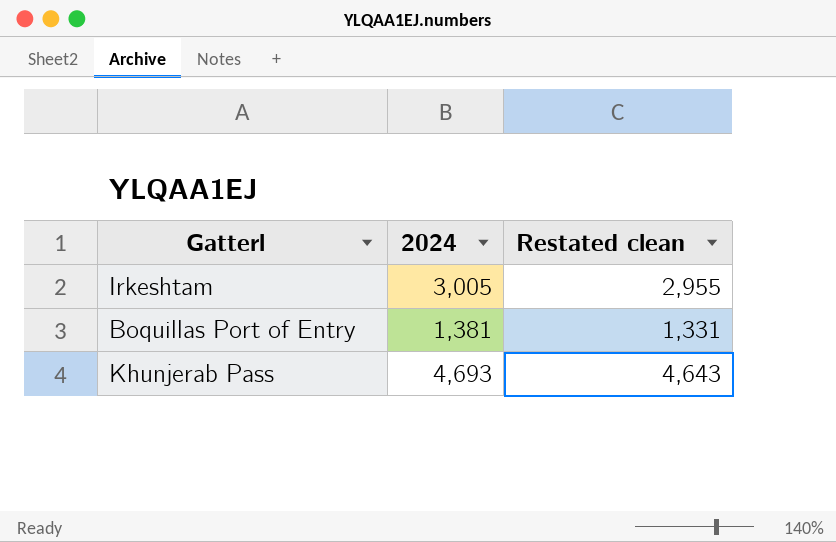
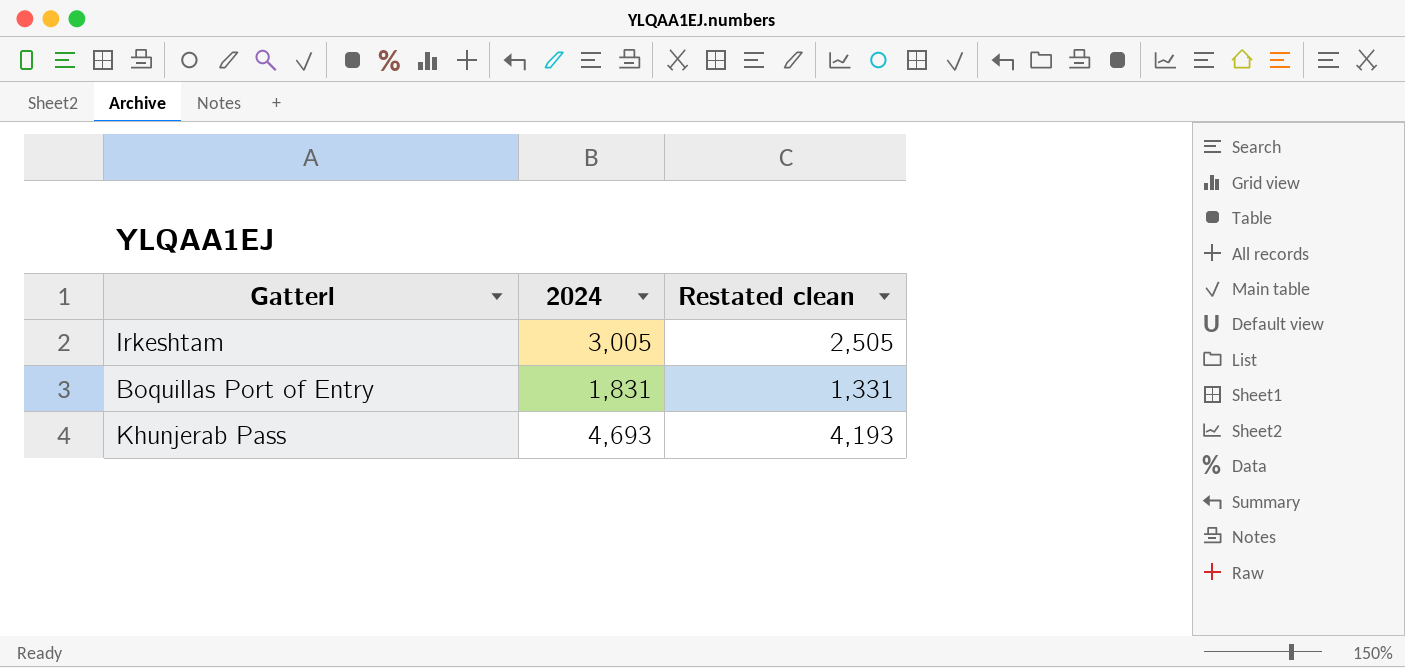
column Restated clean | formula: [2024] - 50 -> [2024] - 500
Boquillas Port of Entry | 2024: 1,381 -> 1,831

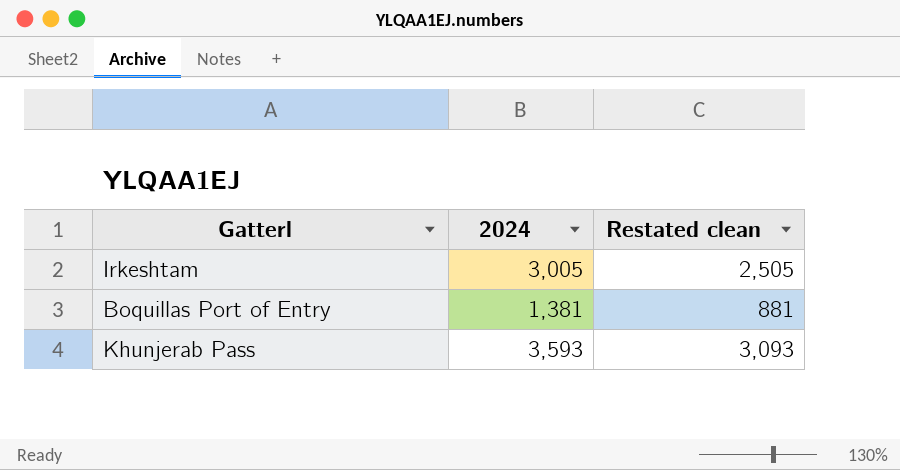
Boquillas Port of Entry | 2024: 1,831 -> 1,381
Boquillas Port of Entry | Restated clean: 1,331 -> 881
Khunjerab Pass | 2024: 4,693 -> 3,593
Khunjerab Pass | Restated clean: 4,193 -> 3,093

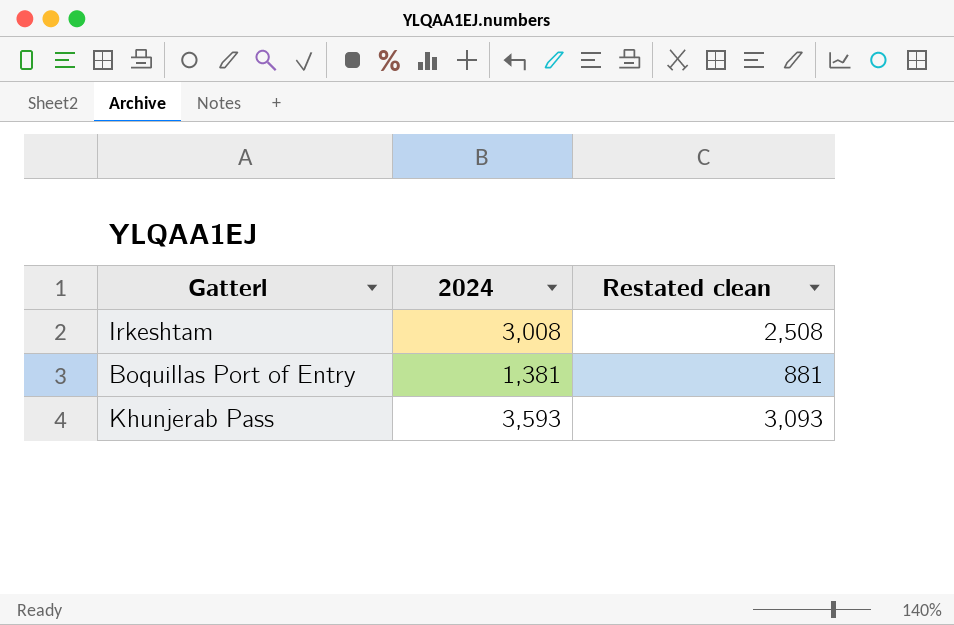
Irkeshtam | 2024: 3,005 -> 3,008
Irkeshtam | Restated clean: 2,505 -> 2,508

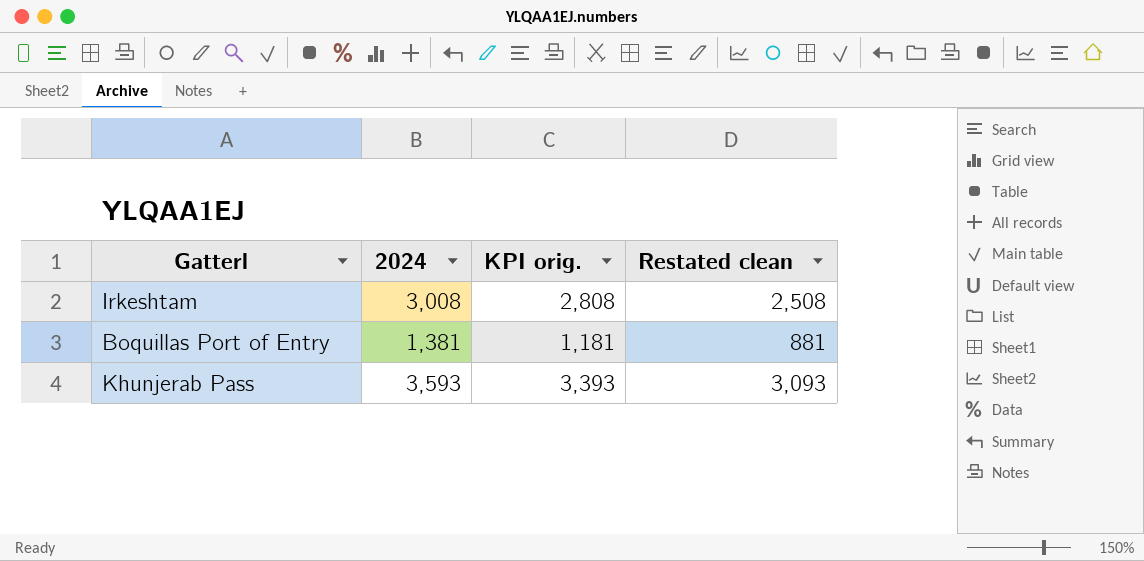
column KPI orig. | formula: none -> [2024] - 200

